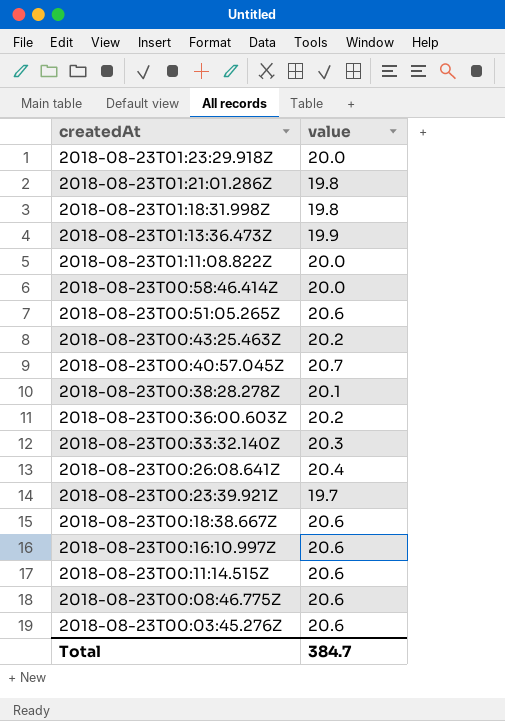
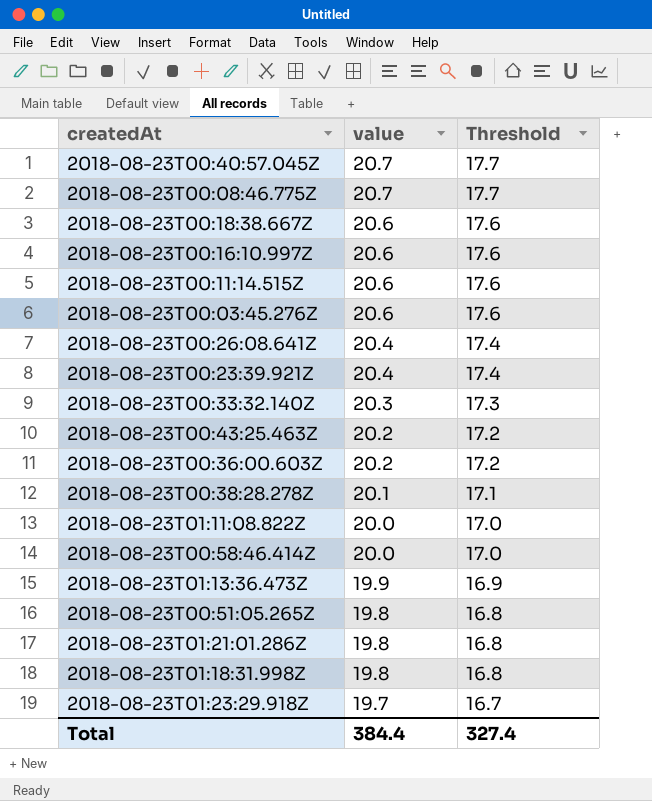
row order: createdAt descending -> value descending
column Threshold | formula: none -> [value] - 3
2018-08-23T00:08:46.775Z | value: 20.6 -> 20.7
2018-08-23T00:23:39.921Z | value: 19.7 -> 20.4
2018-08-23T00:51:05.265Z | value: 20.6 -> 19.8
2018-08-23T01:23:29.918Z | value: 20.0 -> 19.7
Total | value: 384.7 -> 384.4

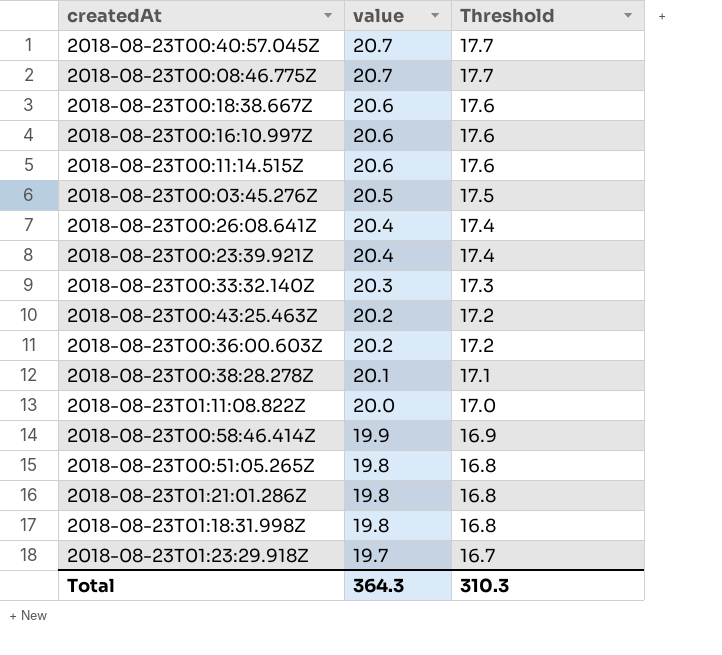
row 2018-08-23T01:13:36.473Z: 19.9 | 16.9 -> none
2018-08-23T00:03:45.276Z | value: 20.6 -> 20.5
2018-08-23T00:03:45.276Z | Threshold: 17.6 -> 17.5
2018-08-23T00:58:46.414Z | value: 20.0 -> 19.9
2018-08-23T00:58:46.414Z | Threshold: 17.0 -> 16.9
Total | value: 384.4 -> 364.3
Total | Threshold: 327.4 -> 310.3

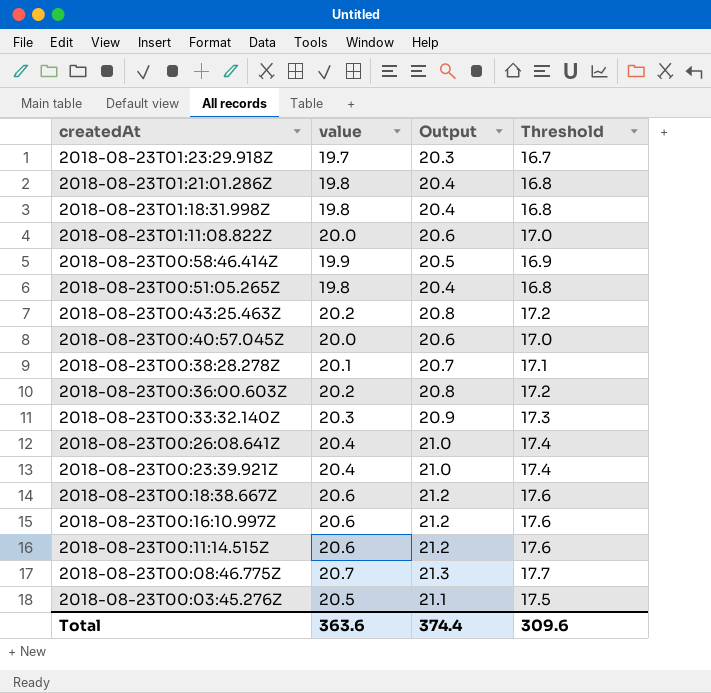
row order: value descending -> createdAt descending
column Output | formula: none -> [value] * 1.03
2018-08-23T00:40:57.045Z | value: 20.7 -> 20.0
2018-08-23T00:40:57.045Z | Threshold: 17.7 -> 17.0
Total | value: 364.3 -> 363.6
Total | Threshold: 310.3 -> 309.6

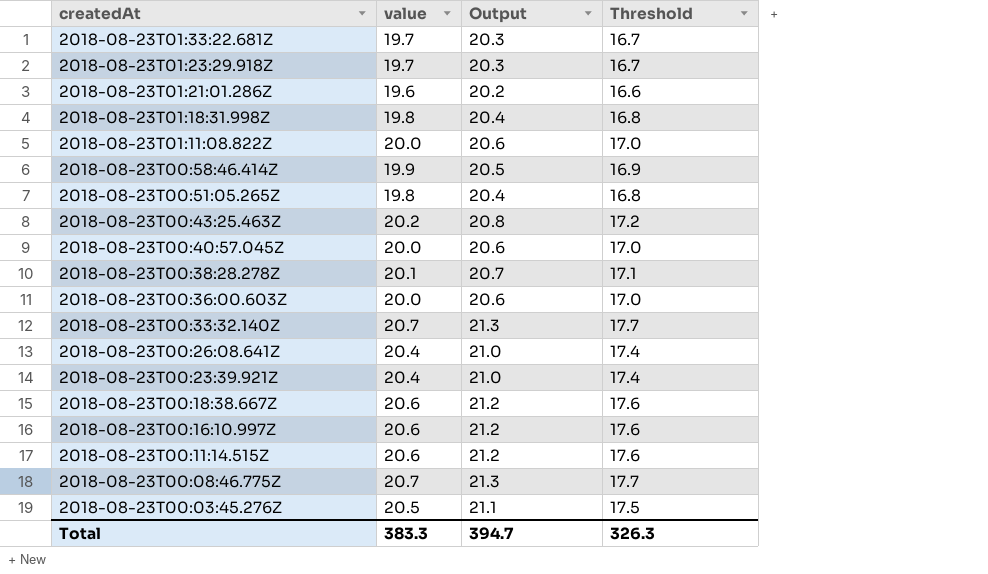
row 2018-08-23T01:33:22.681Z: none -> 19.7 | 20.3 | 16.7
2018-08-23T01:21:01.286Z | value: 19.8 -> 19.6
2018-08-23T01:21:01.286Z | Output: 20.4 -> 20.2
2018-08-23T01:21:01.286Z | Threshold: 16.8 -> 16.6
2018-08-23T00:36:00.603Z | value: 20.2 -> 20.0
2018-08-23T00:36:00.603Z | Output: 20.8 -> 20.6
2018-08-23T00:36:00.603Z | Threshold: 17.2 -> 17.0
2018-08-23T00:33:32.140Z | value: 20.3 -> 20.7
2018-08-23T00:33:32.140Z | Output: 20.9 -> 21.3
2018-08-23T00:33:32.140Z | Threshold: 17.3 -> 17.7
Total | value: 363.6 -> 383.3
Total | Output: 374.4 -> 394.7
Total | Threshold: 309.6 -> 326.3

